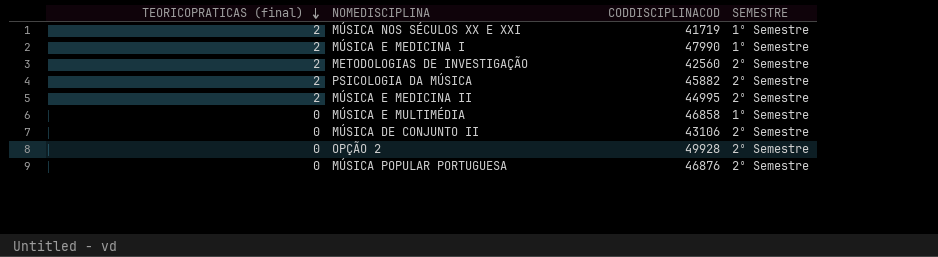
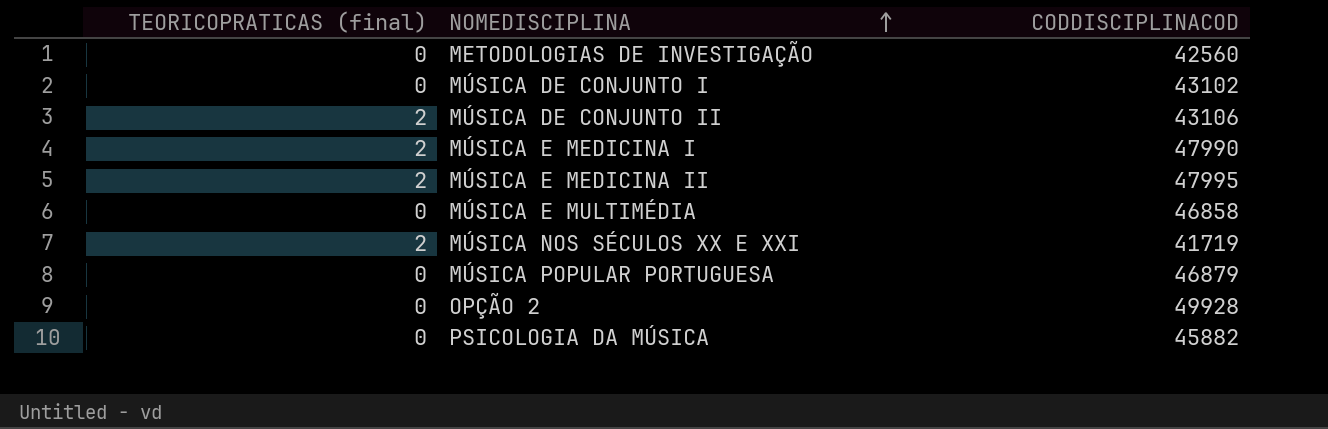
row order: TEORICOPRATICAS (final) descending -> NOMEDISCIPLINA ascending
column SEMESTRE | position: 4 -> none
METODOLOGIAS DE INVESTIGAÇÃO | TEORICOPRATICAS (final): 2 -> 0
row MÚSICA DE CONJUNTO I: none -> 0 | 43102
MÚSICA DE CONJUNTO II | TEORICOPRATICAS (final): 0 -> 2
MÚSICA E MEDICINA II | CODDISCIPLINACOD: 44995 -> 47995
MÚSICA POPULAR PORTUGUESA | CODDISCIPLINACOD: 46876 -> 46879
PSICOLOGIA DA MÚSICA | TEORICOPRATICAS (final): 2 -> 0

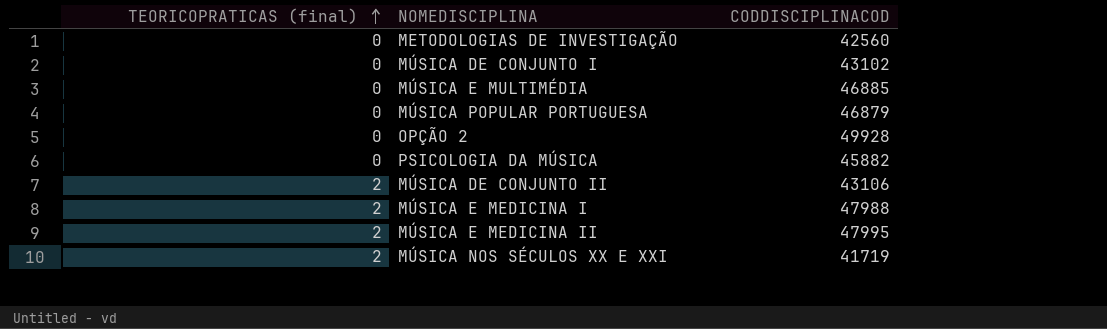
row order: NOMEDISCIPLINA ascending -> TEORICOPRATICAS (final) ascending
MÚSICA E MULTIMÉDIA | CODDISCIPLINACOD: 46858 -> 46885
MÚSICA E MEDICINA I | CODDISCIPLINACOD: 47990 -> 47988

